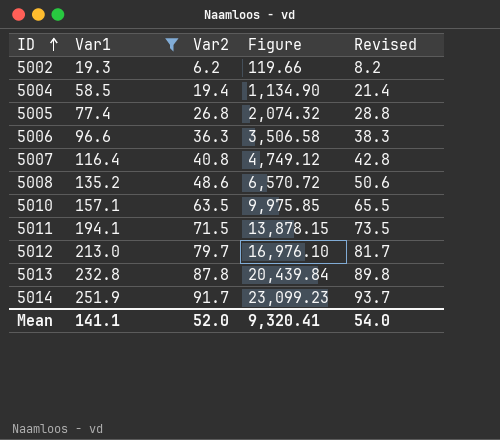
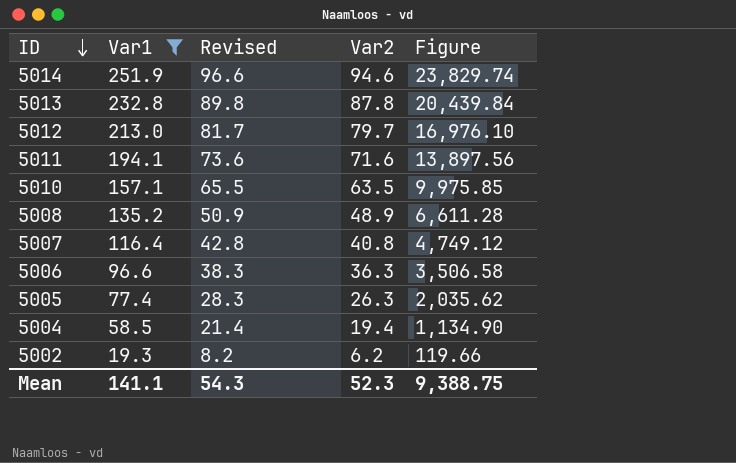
row order: ID ascending -> ID descending
column Revised | position: 5 -> 3
5014 | Revised: 93.7 -> 96.6
5014 | Var2: 91.7 -> 94.6
5014 | Figure: 23,099.23 -> 23,829.74
5011 | Revised: 73.5 -> 73.6
5011 | Var2: 71.5 -> 71.6
5011 | Figure: 13,878.15 -> 13,897.56
5008 | Revised: 50.6 -> 50.9
5008 | Var2: 48.6 -> 48.9
5008 | Figure: 6,570.72 -> 6,611.28
5005 | Revised: 28.8 -> 28.3
5005 | Var2: 26.8 -> 26.3
5005 | Figure: 2,074.32 -> 2,035.62
Mean | Revised: 54.0 -> 54.3
Mean | Var2: 52.0 -> 52.3
Mean | Figure: 9,320.41 -> 9,388.75

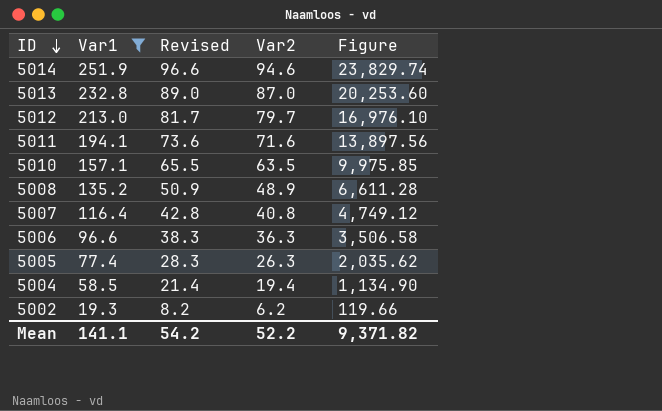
5013 | Revised: 89.8 -> 89.0
5013 | Var2: 87.8 -> 87.0
5013 | Figure: 20,439.84 -> 20,253.60
Mean | Revised: 54.3 -> 54.2
Mean | Var2: 52.3 -> 52.2
Mean | Figure: 9,388.75 -> 9,371.82

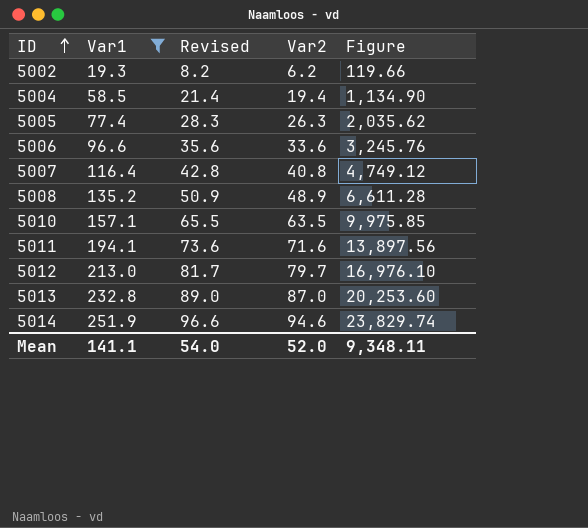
row order: ID descending -> ID ascending
5006 | Revised: 38.3 -> 35.6
5006 | Var2: 36.3 -> 33.6
5006 | Figure: 3,506.58 -> 3,245.76
Mean | Revised: 54.2 -> 54.0
Mean | Var2: 52.2 -> 52.0
Mean | Figure: 9,371.82 -> 9,348.11

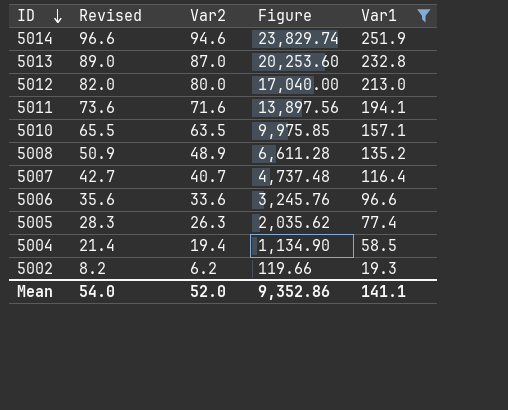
row order: ID ascending -> ID descending
column Var1 | position: 2 -> 5
5012 | Revised: 81.7 -> 82.0
5012 | Var2: 79.7 -> 80.0
5012 | Figure: 16,976.10 -> 17,040.00
5007 | Revised: 42.8 -> 42.7
5007 | Var2: 40.8 -> 40.7
5007 | Figure: 4,749.12 -> 4,737.48
Mean | Figure: 9,348.11 -> 9,352.86

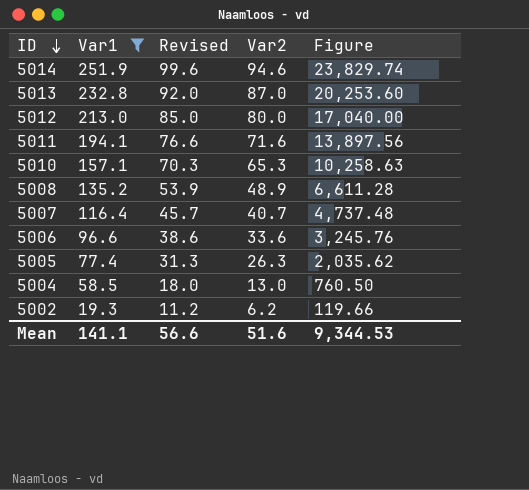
column Var1 | position: 5 -> 2
column Revised | formula: [Var2] + 2 -> [Var2] + 5
5010 | Var2: 63.5 -> 65.3
5010 | Figure: 9,975.85 -> 10,258.63
5004 | Var2: 19.4 -> 13.0
5004 | Figure: 1,134.90 -> 760.50
Mean | Revised: 54.0 -> 56.6
Mean | Var2: 52.0 -> 51.6
Mean | Figure: 9,352.86 -> 9,344.53

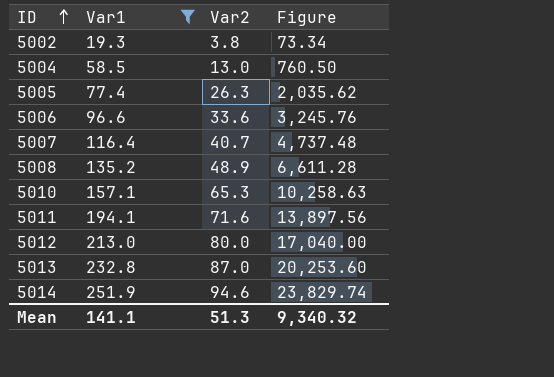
row order: ID descending -> ID ascending
column Revised | formula: [Var2] + 5 -> none
5002 | Var2: 6.2 -> 3.8
5002 | Figure: 119.66 -> 73.34
Mean | Var2: 51.6 -> 51.3
Mean | Figure: 9,344.53 -> 9,340.32

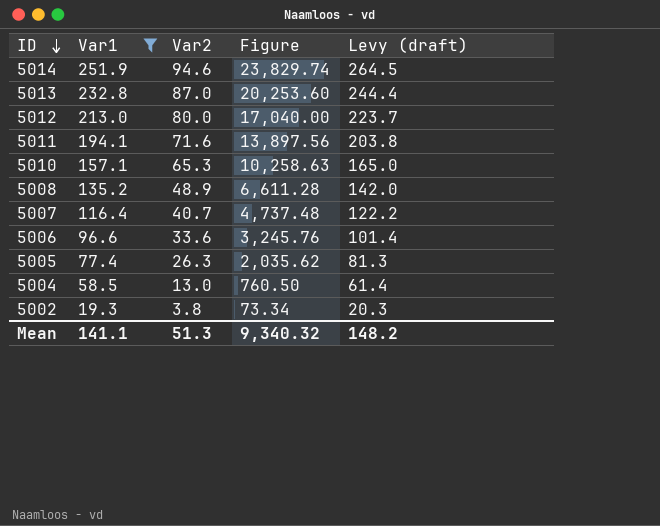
row order: ID ascending -> ID descending
column Levy (draft) | formula: none -> [Var1] * 1.05

